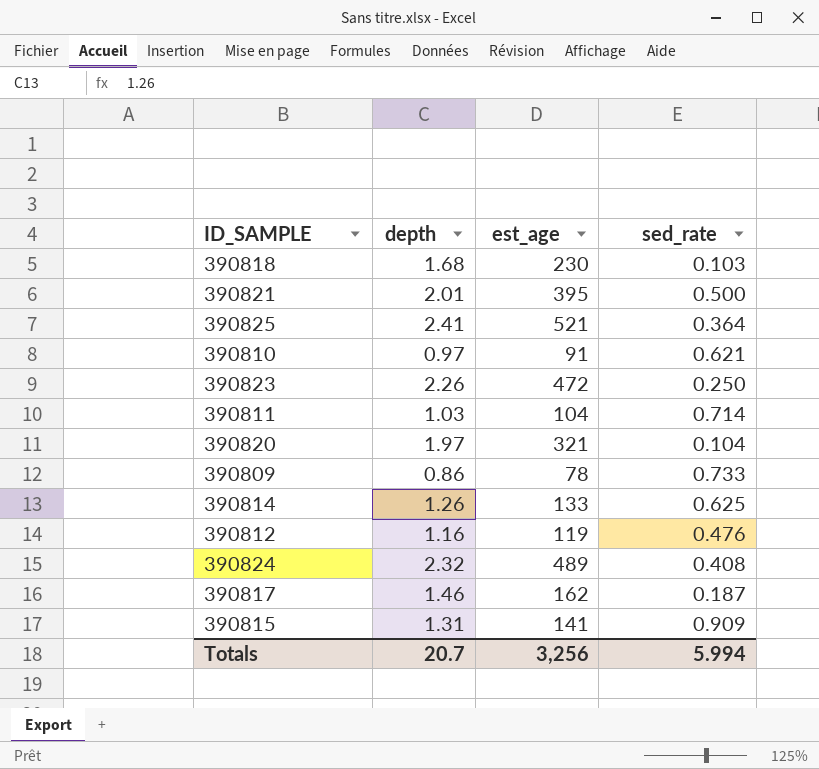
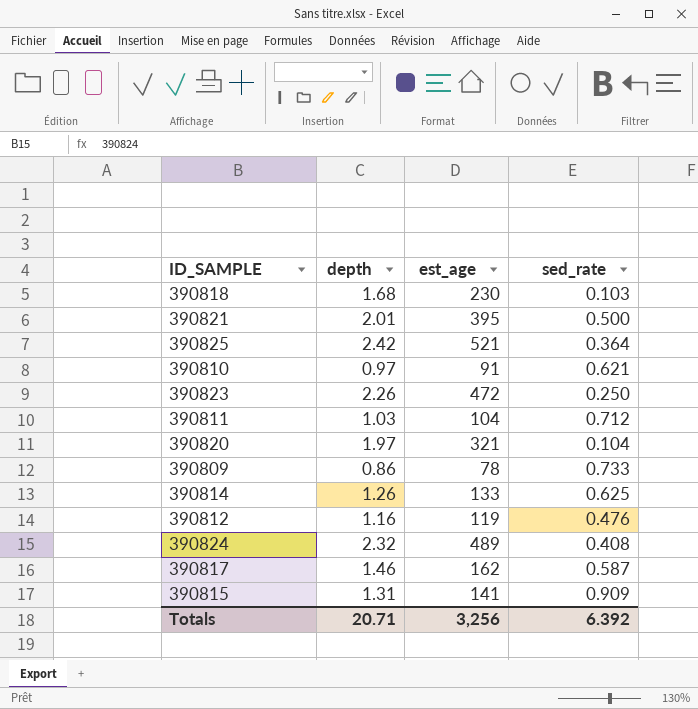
390825 | depth: 2.41 -> 2.42
390811 | sed_rate: 0.714 -> 0.712
390817 | sed_rate: 0.187 -> 0.587
Totals | depth: 20.7 -> 20.71
Totals | sed_rate: 5.994 -> 6.392

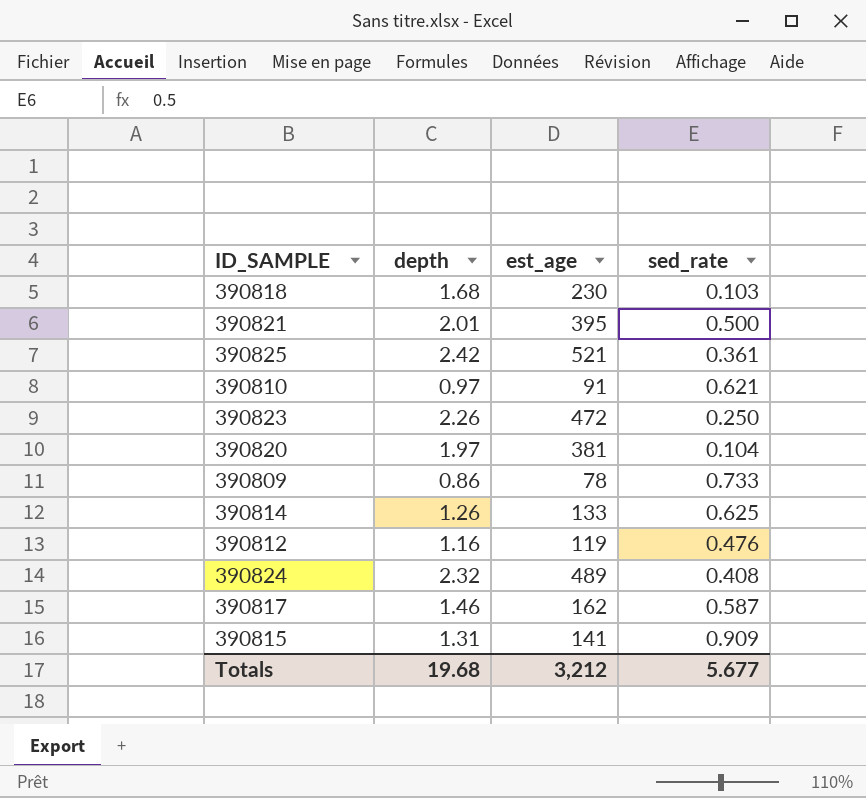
row 390811: 1.03 | 104 | 0.712 -> none
390825 | sed_rate: 0.364 -> 0.361
390820 | est_age: 321 -> 381
Totals | depth: 20.71 -> 19.68
Totals | est_age: 3,256 -> 3,212
Totals | sed_rate: 6.392 -> 5.677

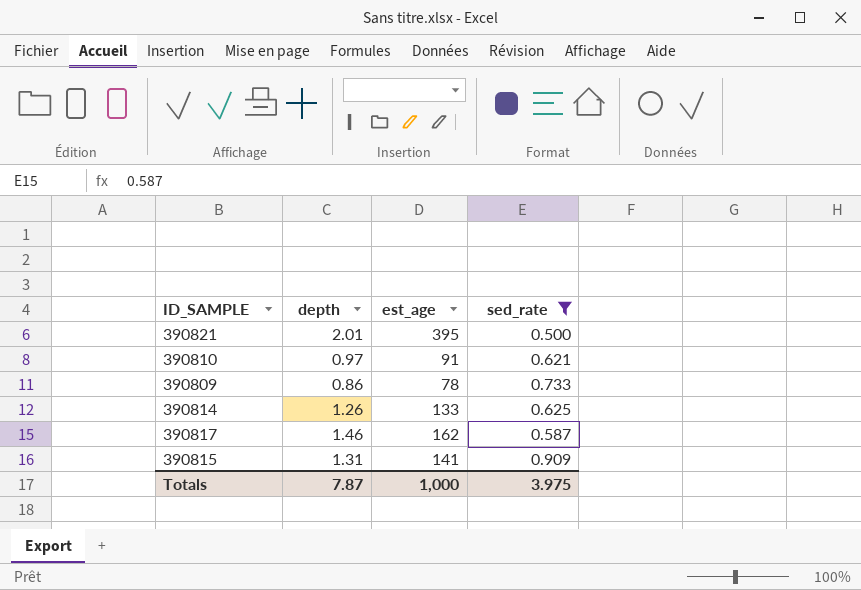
filter: none -> sed_rate >= 0.500
Totals | depth: 19.68 -> 7.87
Totals | est_age: 3,212 -> 1,000
Totals | sed_rate: 5.677 -> 3.975

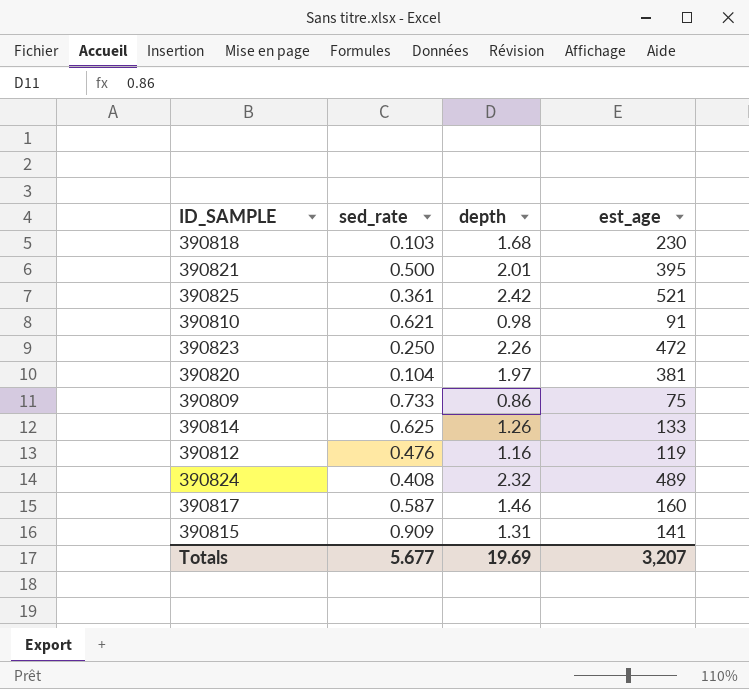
filter: sed_rate >= 0.500 -> none
column sed_rate | position: 4 -> 2
390810 | depth: 0.97 -> 0.98
390809 | est_age: 78 -> 75
390817 | est_age: 162 -> 160
Totals | sed_rate: 3.975 -> 5.677
Totals | depth: 7.87 -> 19.69
Totals | est_age: 1,000 -> 3,207

